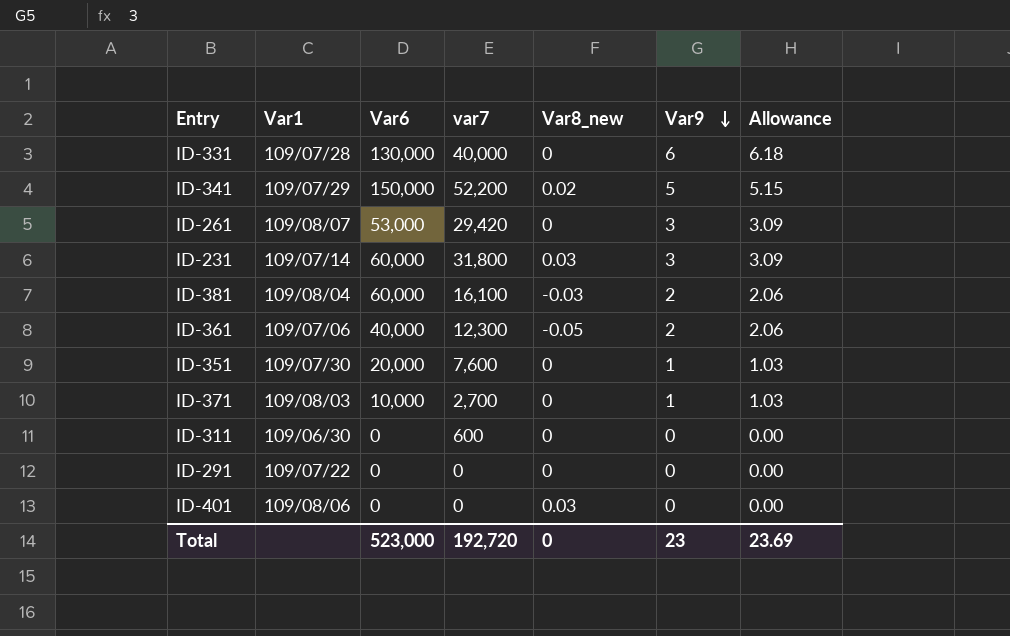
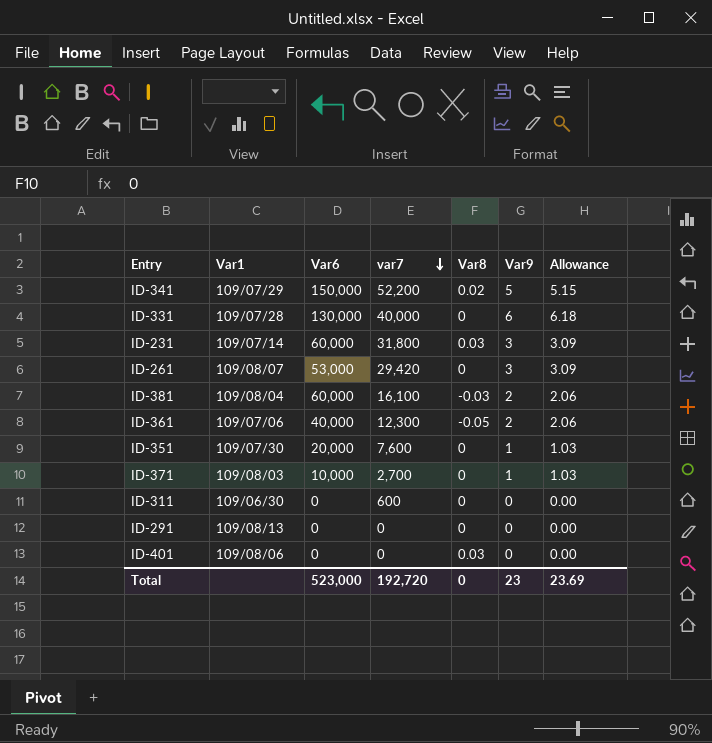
row order: Var9 descending -> var7 descending
column name: Var8_new -> Var8
ID-291 | Var1: 109/07/22 -> 109/08/13

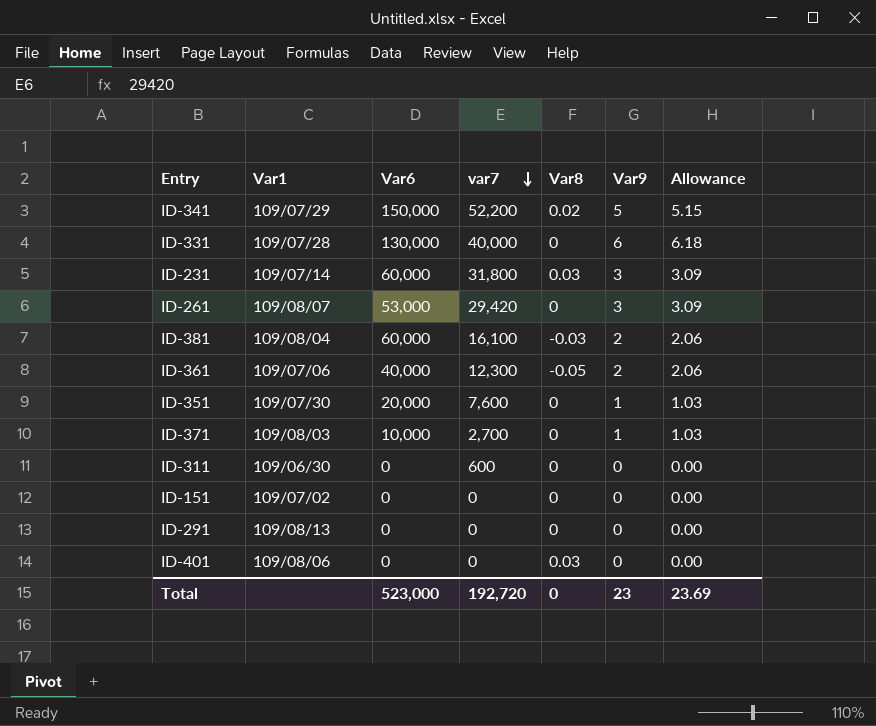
row ID-151: none -> 109/07/02 | 0 | 0 | 0 | 0 | 0.00

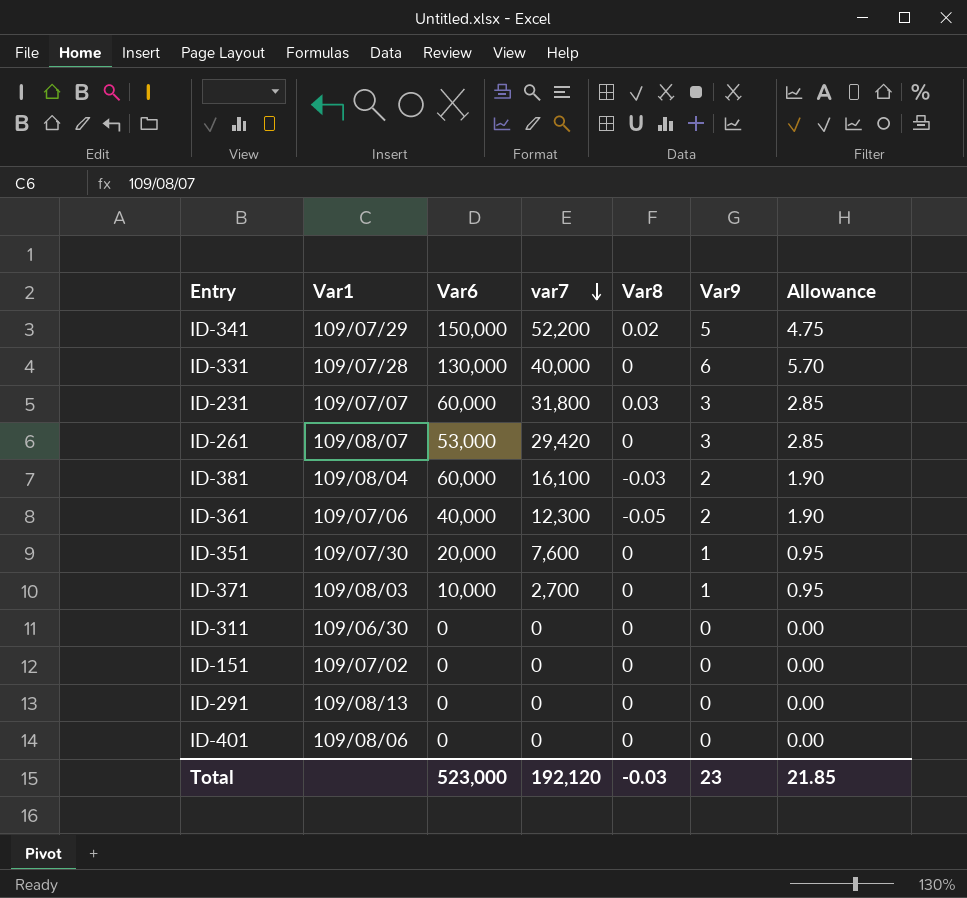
column Allowance | formula: [Var9] * 1.03 -> [Var9] * 0.95
ID-231 | Var1: 109/07/14 -> 109/07/07
ID-311 | var7: 600 -> 0
ID-401 | Var8: 0.03 -> 0
Total | var7: 192,720 -> 192,120
Total | Var8: 0 -> -0.03
Total | Allowance: 23.69 -> 21.85

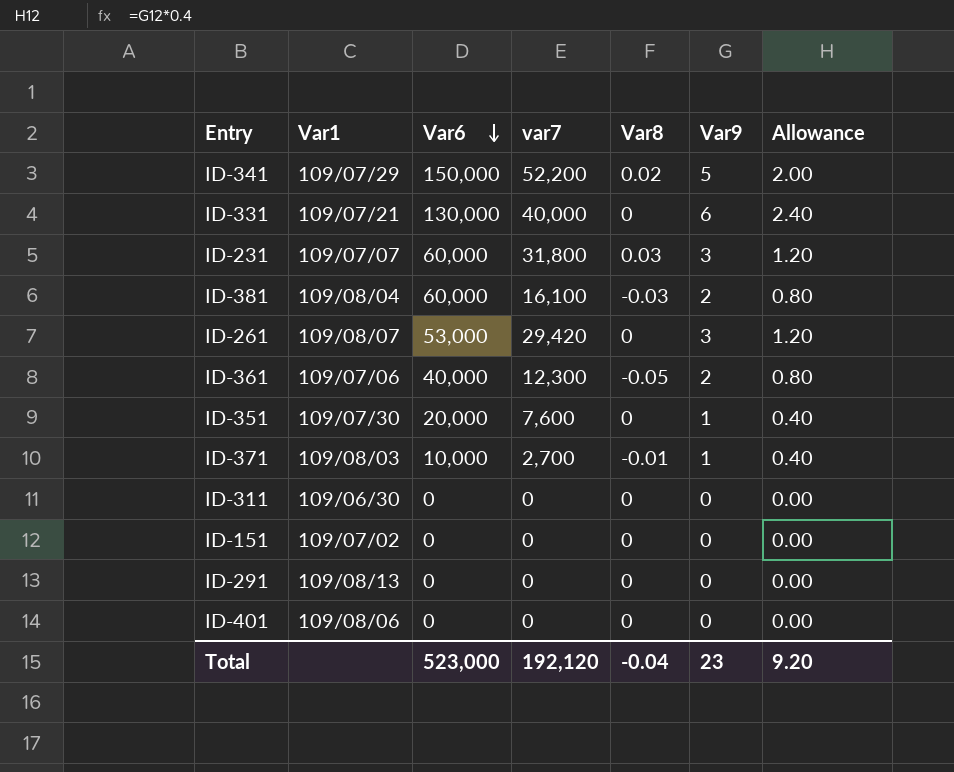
row order: var7 descending -> Var6 descending
column Allowance | formula: [Var9] * 0.95 -> [Var9] * 0.4
ID-331 | Var1: 109/07/28 -> 109/07/21
ID-371 | Var8: 0 -> -0.01
Total | Var8: -0.03 -> -0.04
Total | Allowance: 21.85 -> 9.20

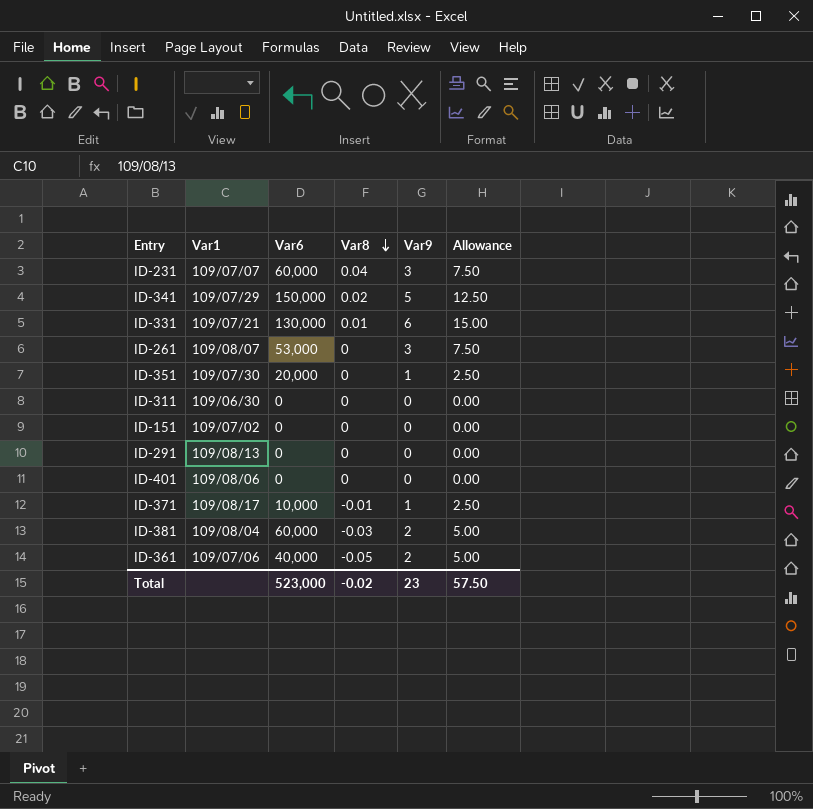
row order: Var6 descending -> Var8 descending
column var7 | position: 4 -> none
column Allowance | formula: [Var9] * 0.4 -> [Var9] * 2.5
ID-231 | Var8: 0.03 -> 0.04
ID-331 | Var8: 0 -> 0.01
ID-371 | Var1: 109/08/03 -> 109/08/17
Total | Var8: -0.04 -> -0.02
Total | Allowance: 9.20 -> 57.50

